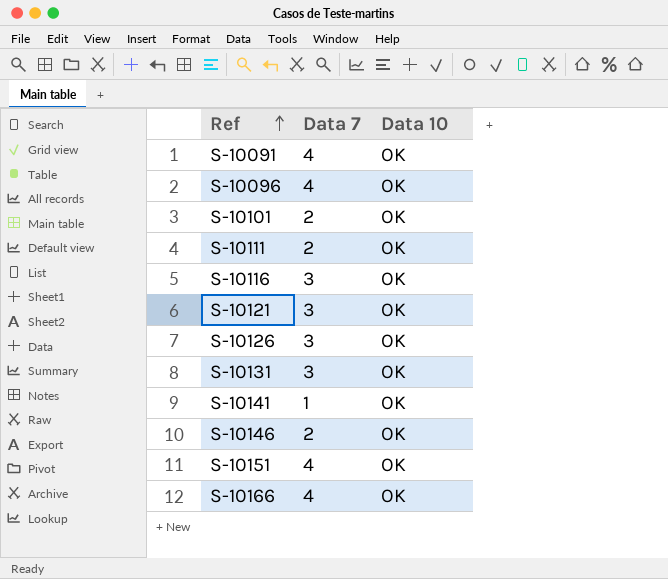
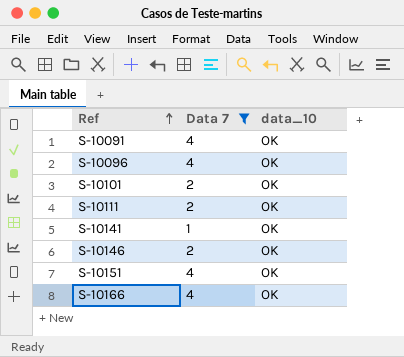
filter: none -> Data 7 != 3
column name: Data 10 -> data_10

